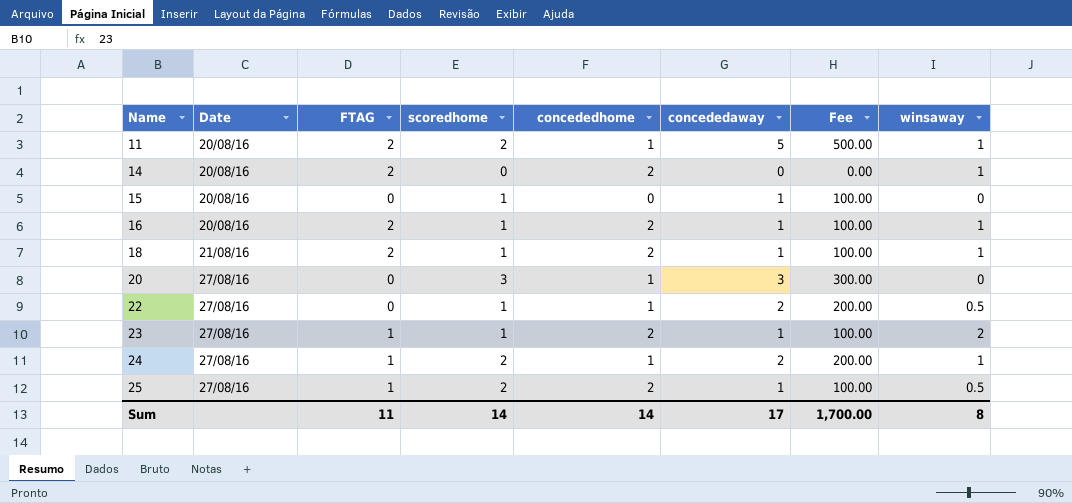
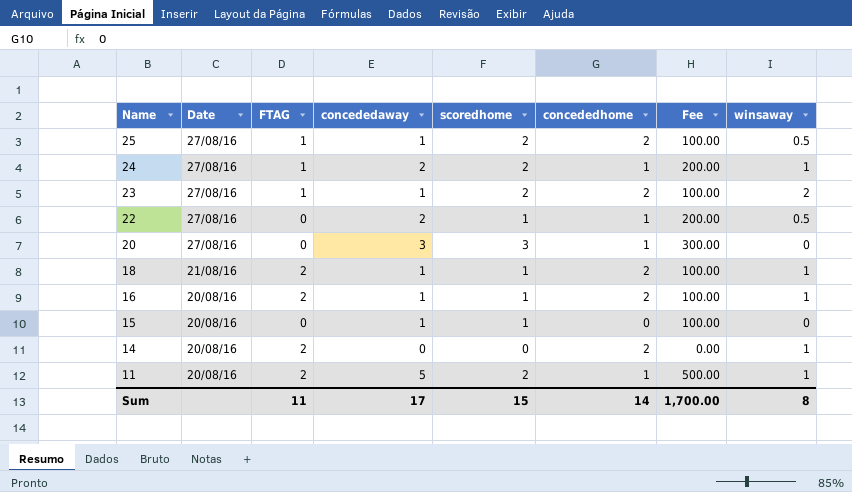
row order: Name ascending -> Name descending
column concededaway | position: 6 -> 4
23 | scoredhome: 1 -> 2
Sum | scoredhome: 14 -> 15

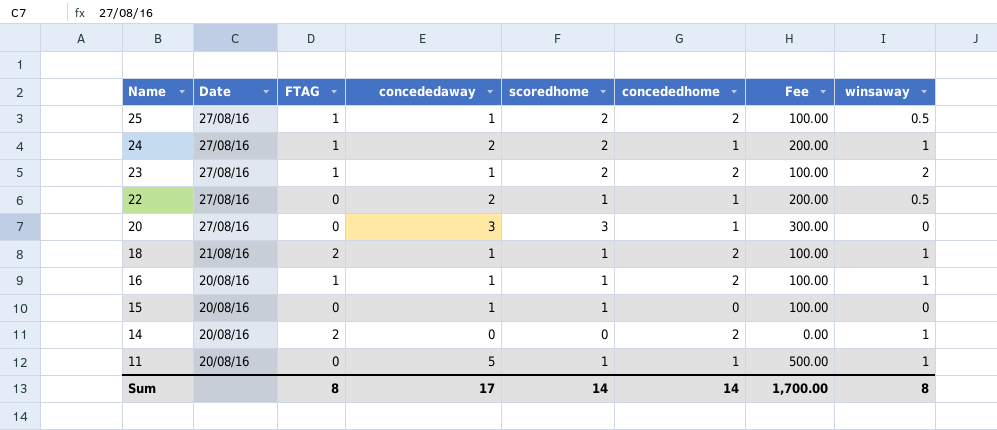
16 | FTAG: 2 -> 1
11 | FTAG: 2 -> 0
11 | scoredhome: 2 -> 1
Sum | FTAG: 11 -> 8
Sum | scoredhome: 15 -> 14

